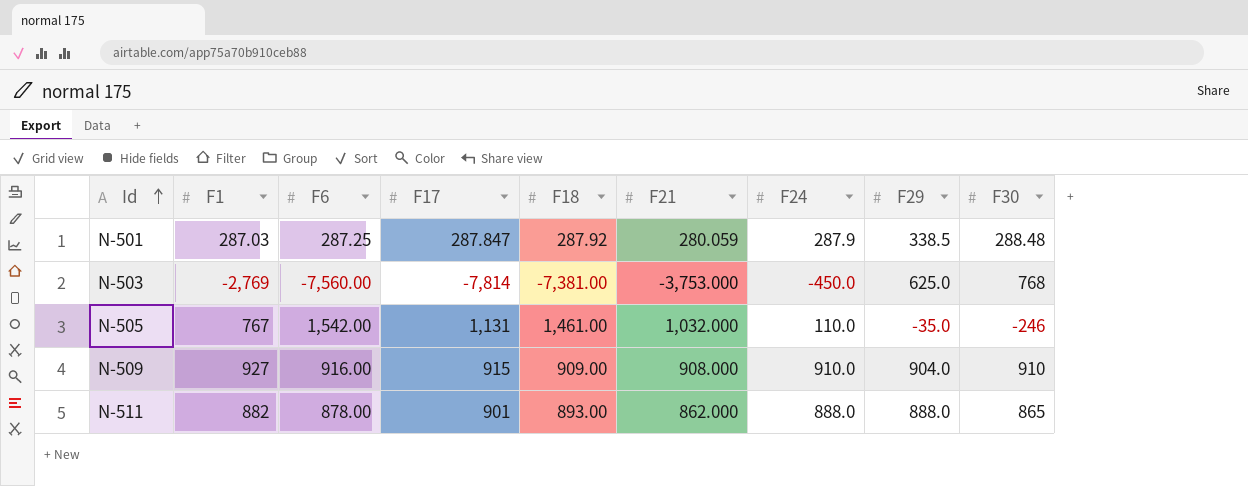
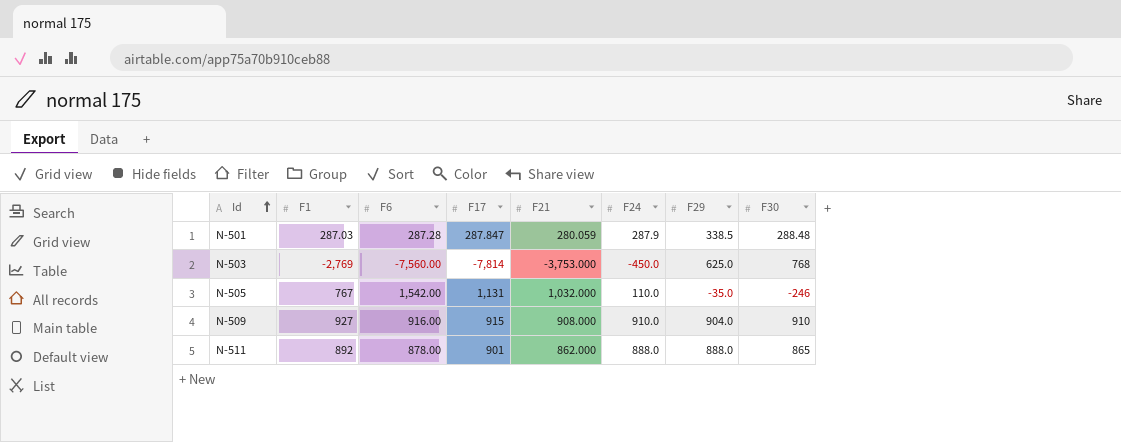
column F18 | position: 5 -> none
N-501 | F6: 287.25 -> 287.28
N-511 | F1: 882 -> 892

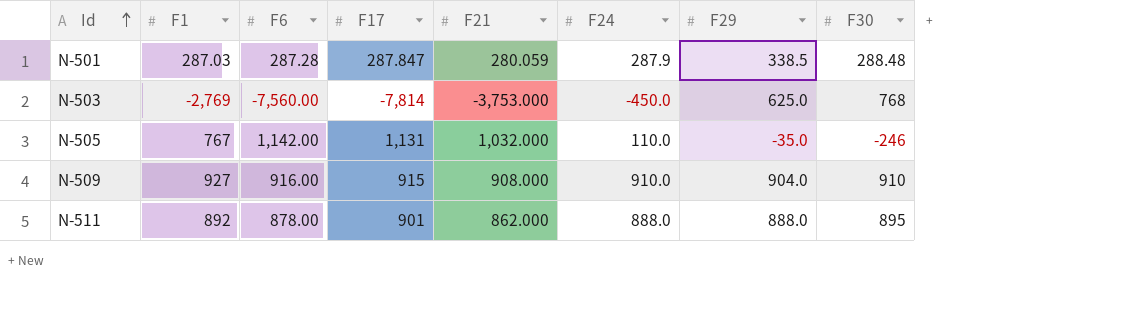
N-505 | F6: 1,542.00 -> 1,142.00
N-511 | F30: 865 -> 895

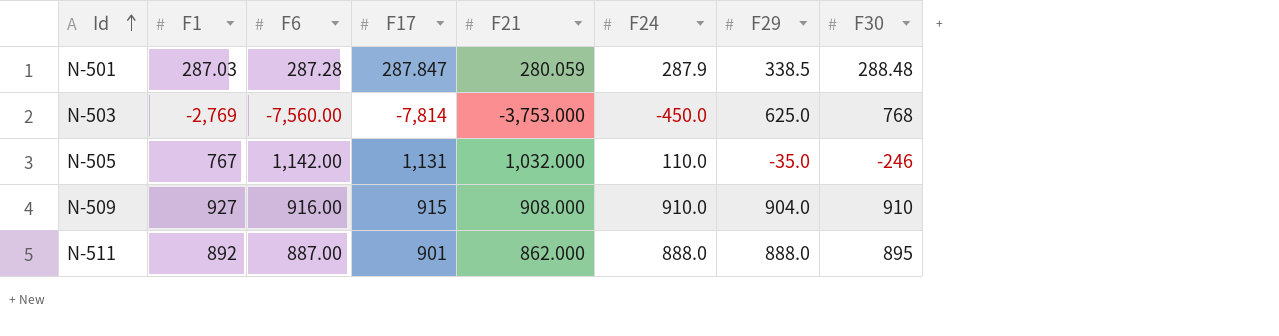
N-511 | F6: 878.00 -> 887.00

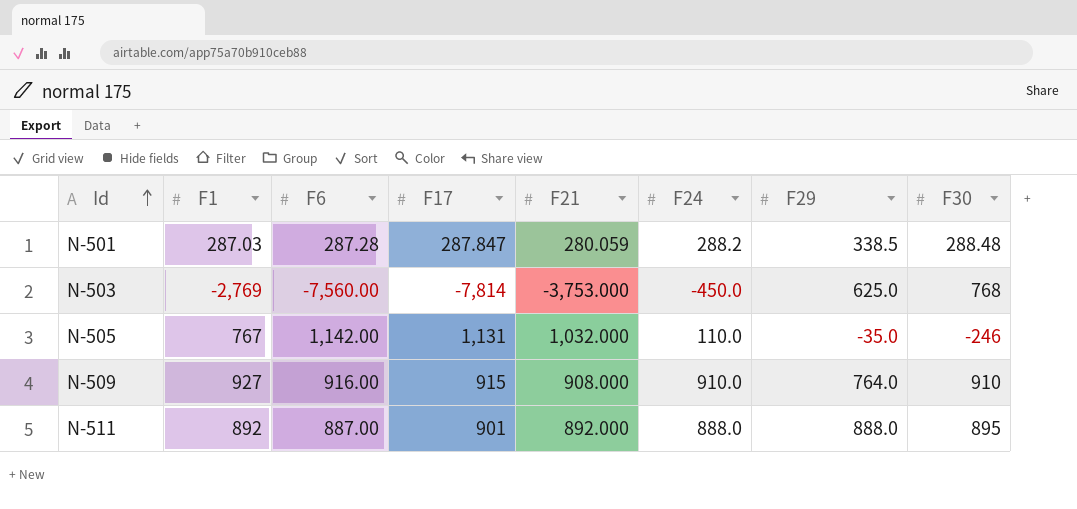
N-501 | F24: 287.9 -> 288.2
N-509 | F29: 904.0 -> 764.0
N-511 | F21: 862.000 -> 892.000

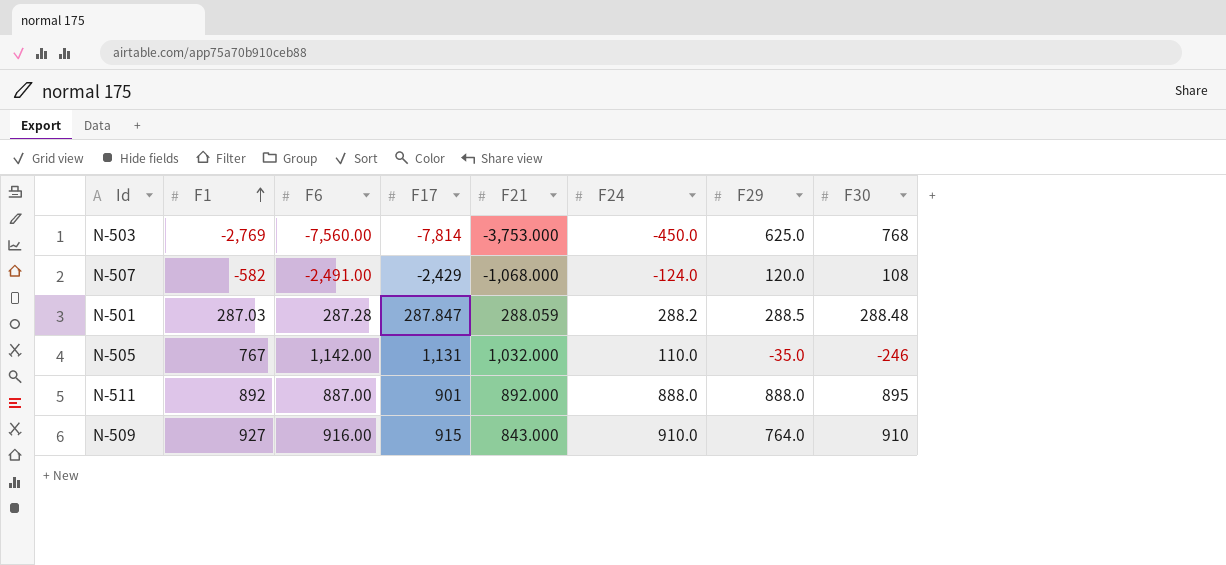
row order: Id ascending -> F1 ascending
row N-507: none -> -582 | -2,491.00 | -2,429 | -1,068.000 | -124.0 | 120.0 | 108
N-501 | F21: 280.059 -> 288.059
N-501 | F29: 338.5 -> 288.5
N-509 | F21: 908.000 -> 843.000

